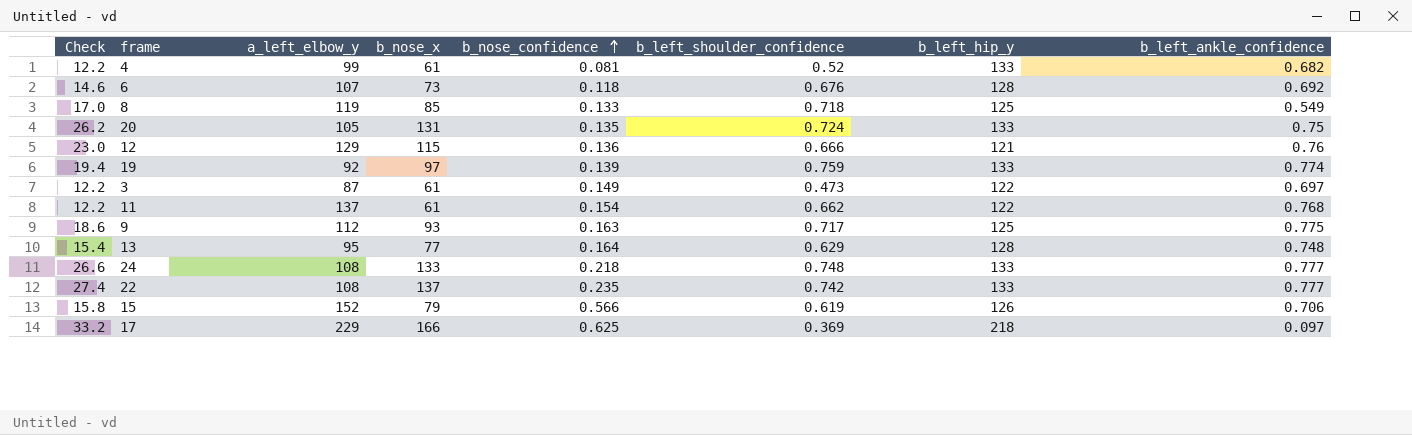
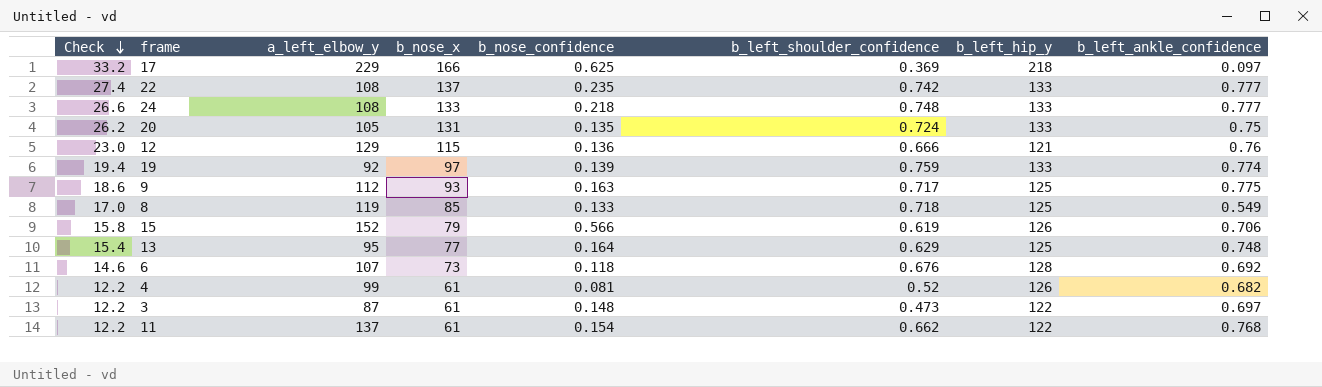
row order: b_nose_confidence ascending -> Check descending
13 | b_left_hip_y: 128 -> 125
4 | b_left_hip_y: 133 -> 126
3 | b_nose_confidence: 0.149 -> 0.148

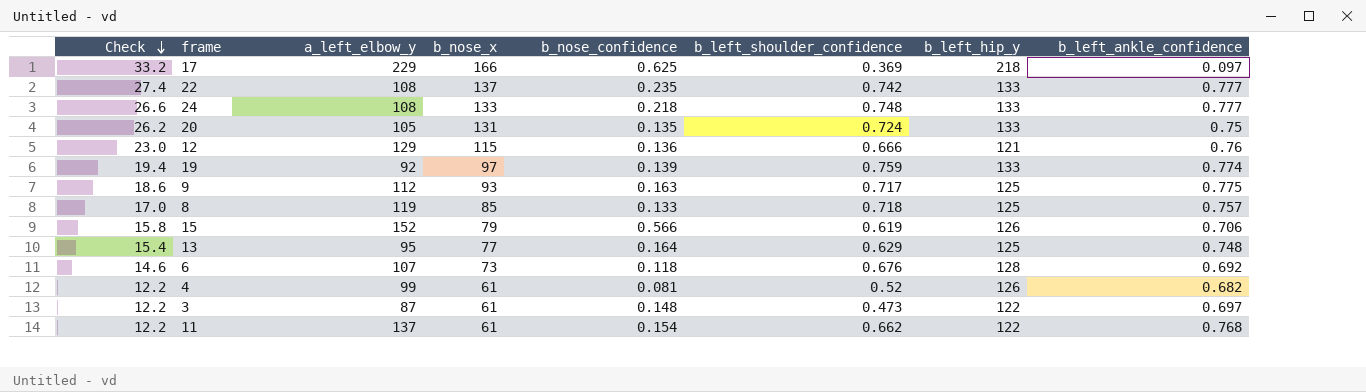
8 | b_left_ankle_confidence: 0.549 -> 0.757

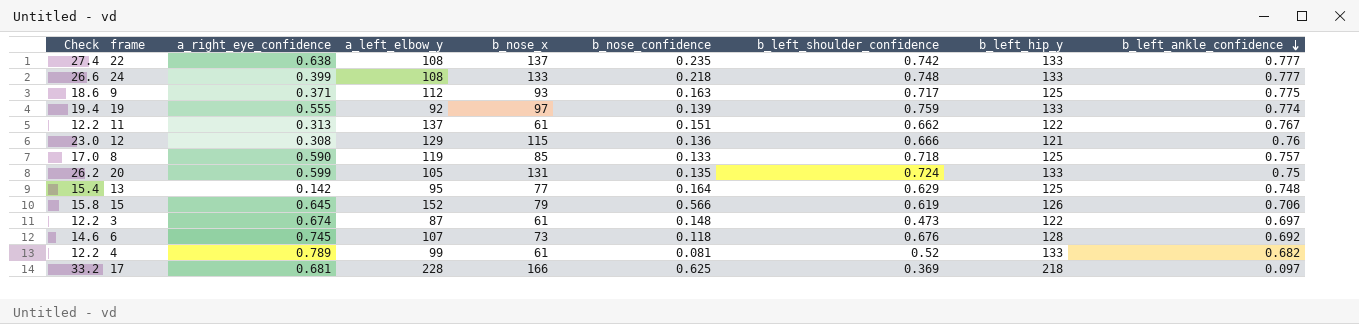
row order: Check descending -> b_left_ankle_confidence descending
column a_right_eye_confidence | position: none -> 3
11 | b_nose_confidence: 0.154 -> 0.151
11 | b_left_ankle_confidence: 0.768 -> 0.767
4 | b_left_hip_y: 126 -> 133
17 | a_left_elbow_y: 229 -> 228

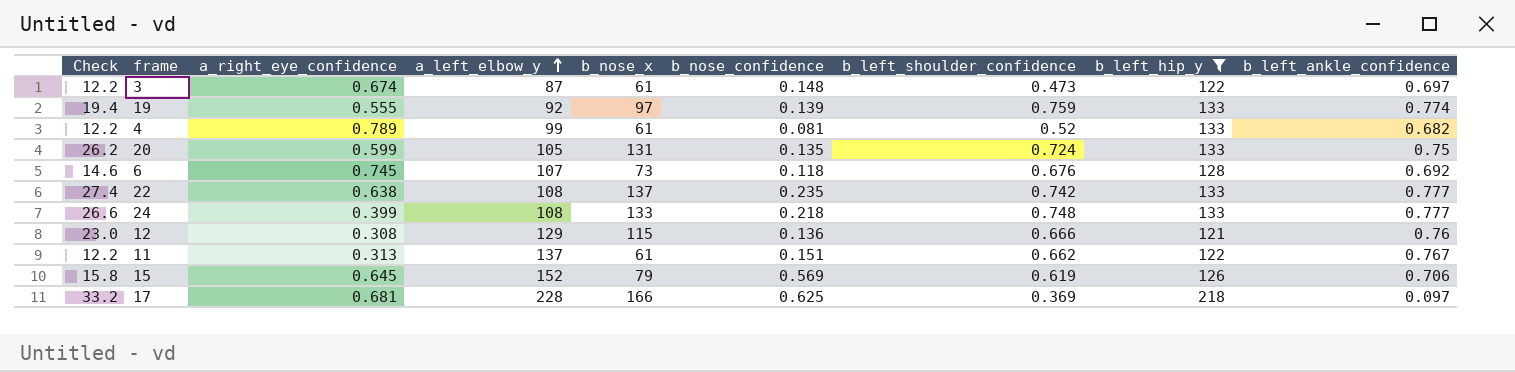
filter: none -> b_left_hip_y != 125
row order: b_left_ankle_confidence descending -> a_left_elbow_y ascending
15 | b_nose_confidence: 0.566 -> 0.569

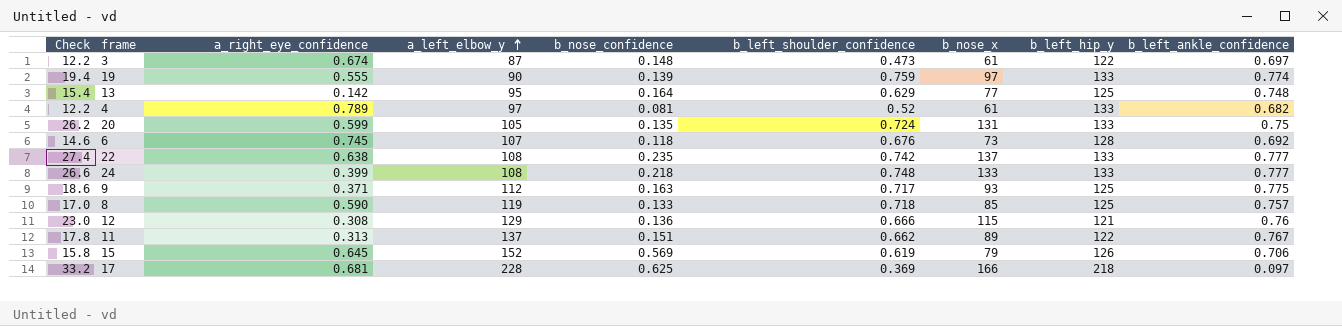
filter: b_left_hip_y != 125 -> none
column b_nose_x | position: 5 -> 7
19 | a_left_elbow_y: 92 -> 90
4 | a_left_elbow_y: 99 -> 97
11 | Check: 12.2 -> 17.8
11 | b_nose_x: 61 -> 89

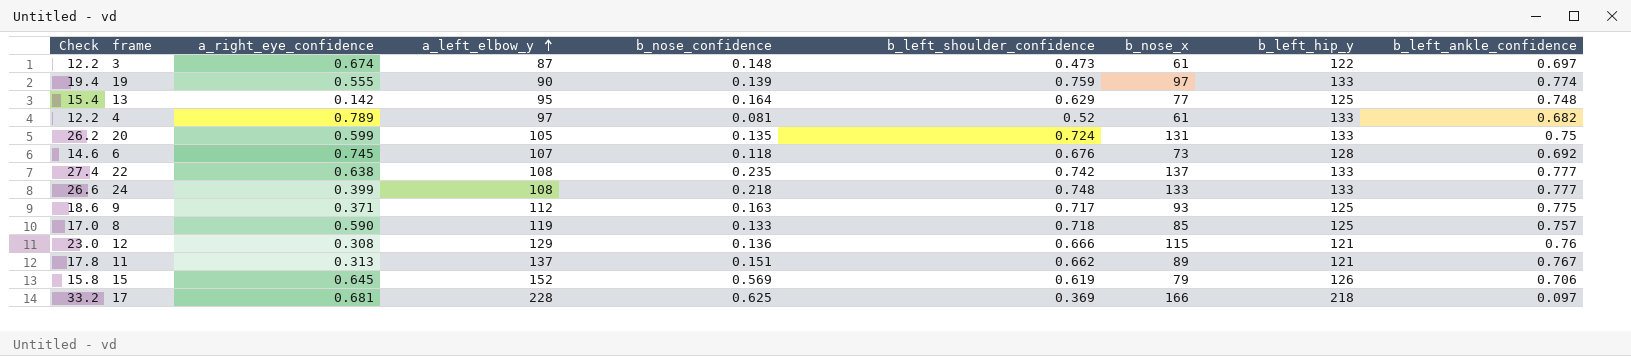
11 | b_left_hip_y: 122 -> 121

